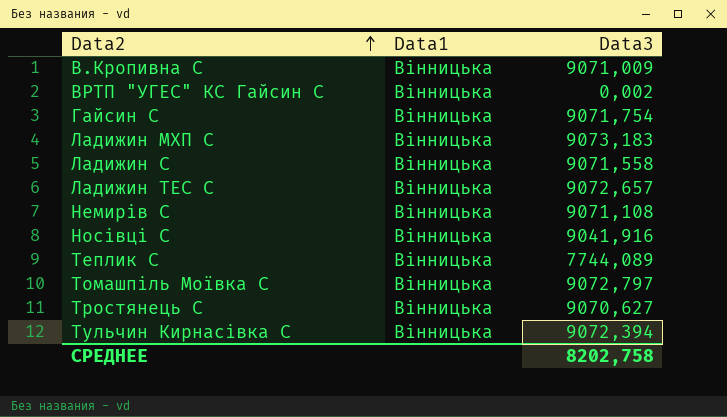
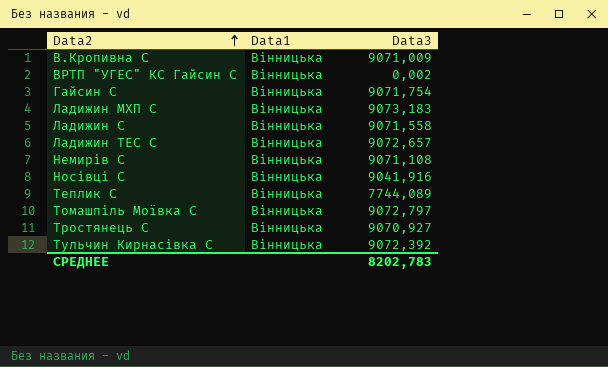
Тростянець С | Data3: 9070,627 -> 9070,927
Тульчин Кирнасівка C | Data3: 9072,394 -> 9072,392
СРЕДНЕЕ | Data3: 8202,758 -> 8202,783

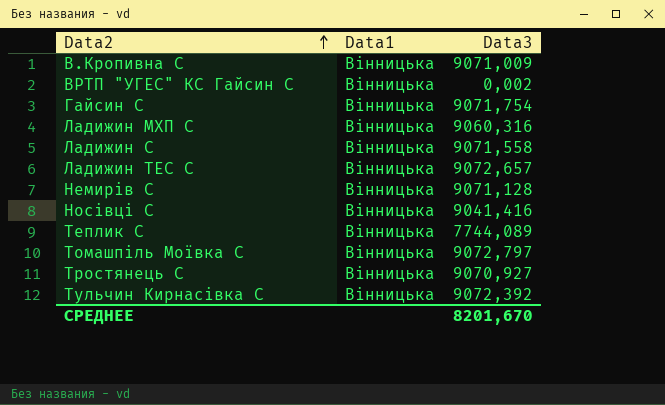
Ладижин МХП С | Data3: 9073,183 -> 9060,316
Немирів С | Data3: 9071,108 -> 9071,128
Носівці С | Data3: 9041,916 -> 9041,416
СРЕДНЕЕ | Data3: 8202,783 -> 8201,670

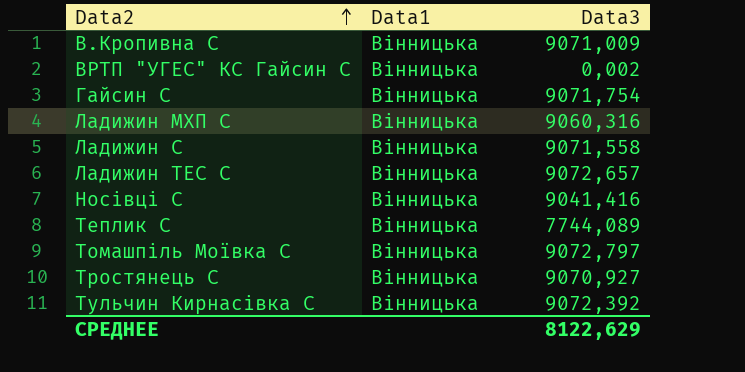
row Немирів С: Вінницька | 9071,128 -> none
СРЕДНЕЕ | Data3: 8201,670 -> 8122,629

